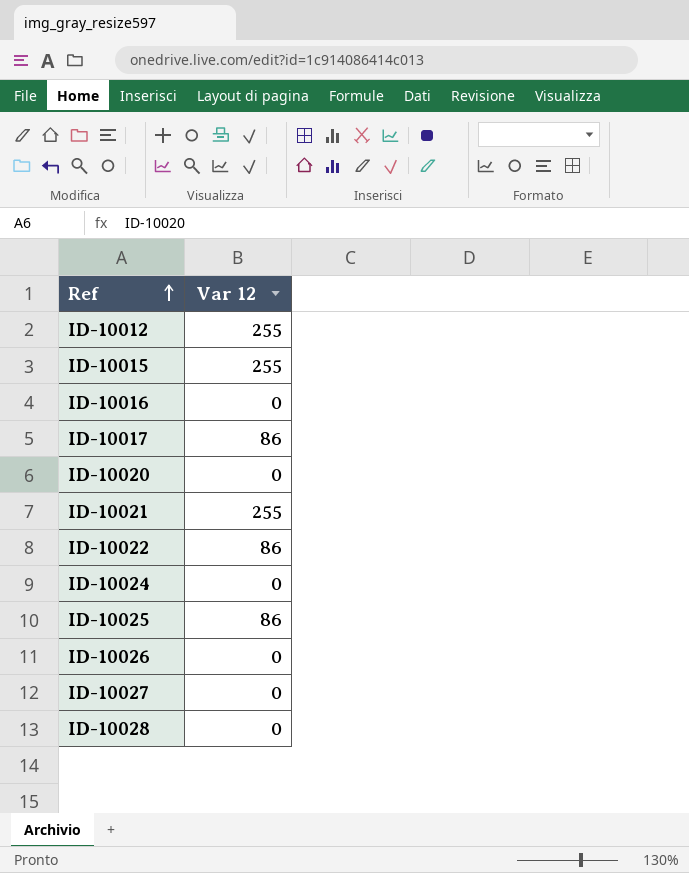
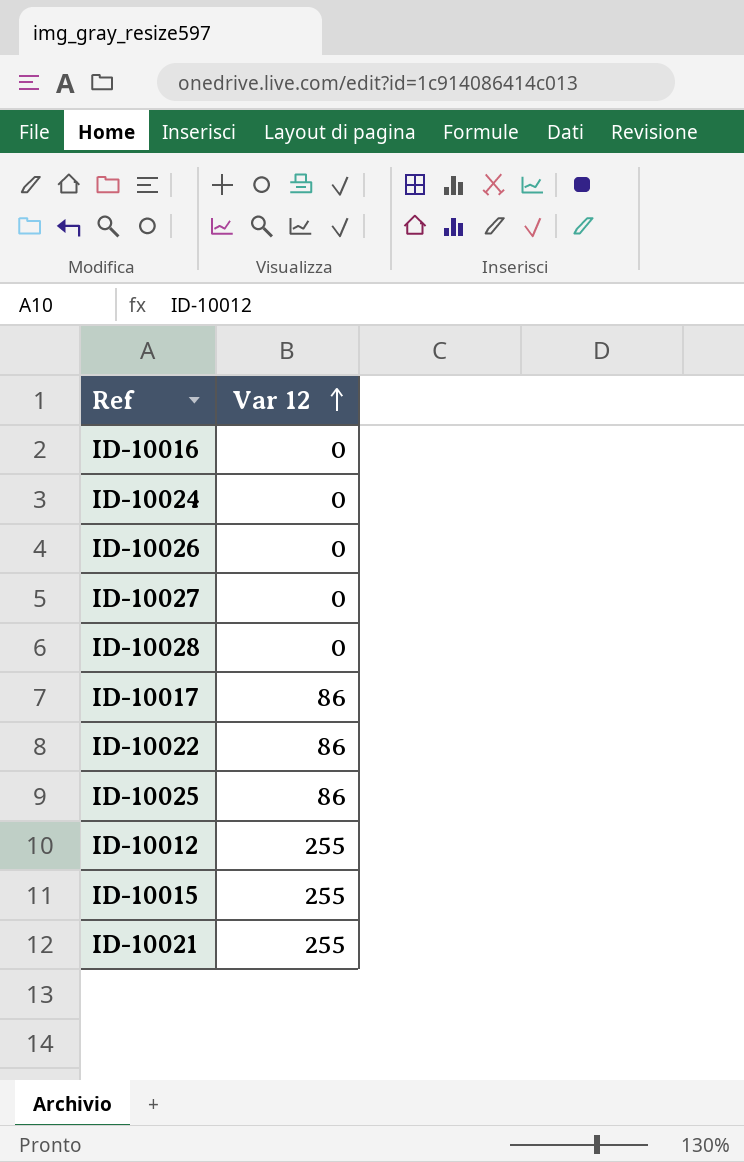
row order: Ref ascending -> Var 12 ascending
row ID-10020: 0 -> none

